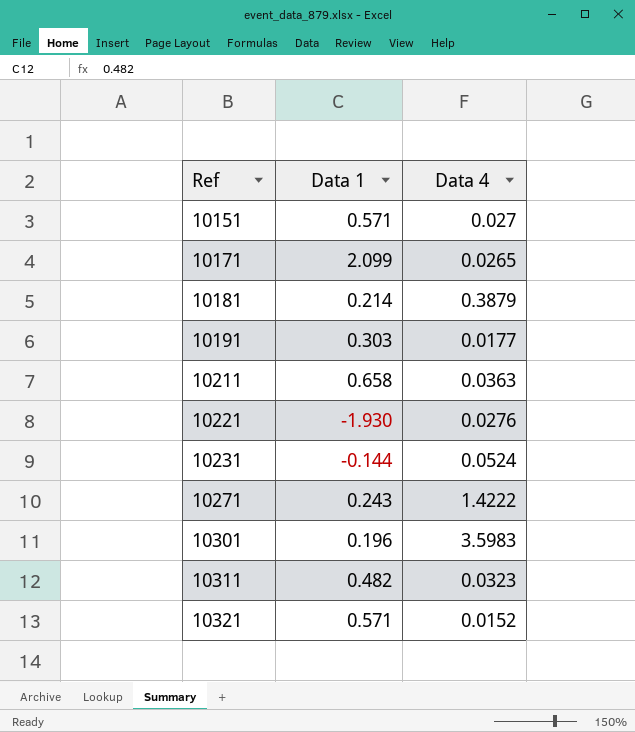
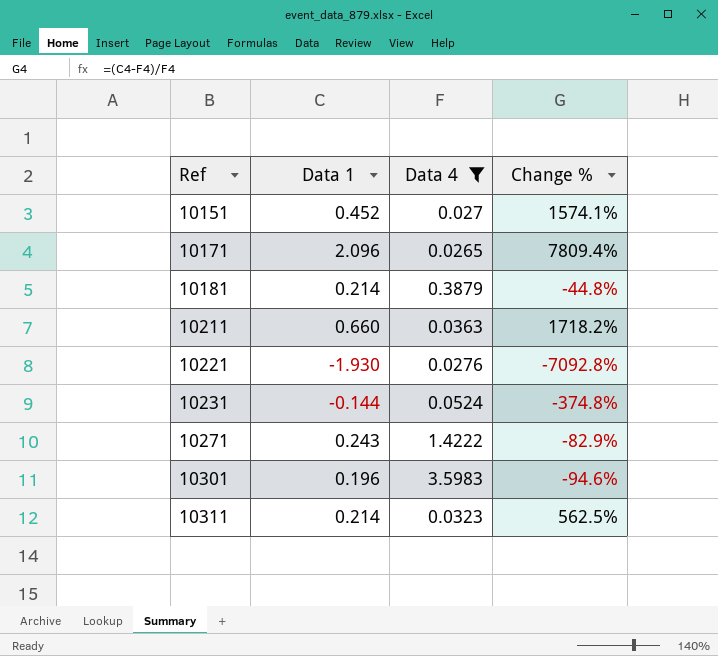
filter: none -> Data 4 >= 0.0265
column Change % | formula: none -> ([Data 1] - [Data 4]) / [Data 4]
10151 | Data 1: 0.571 -> 0.452
10171 | Data 1: 2.099 -> 2.096
10211 | Data 1: 0.658 -> 0.660
10311 | Data 1: 0.482 -> 0.214

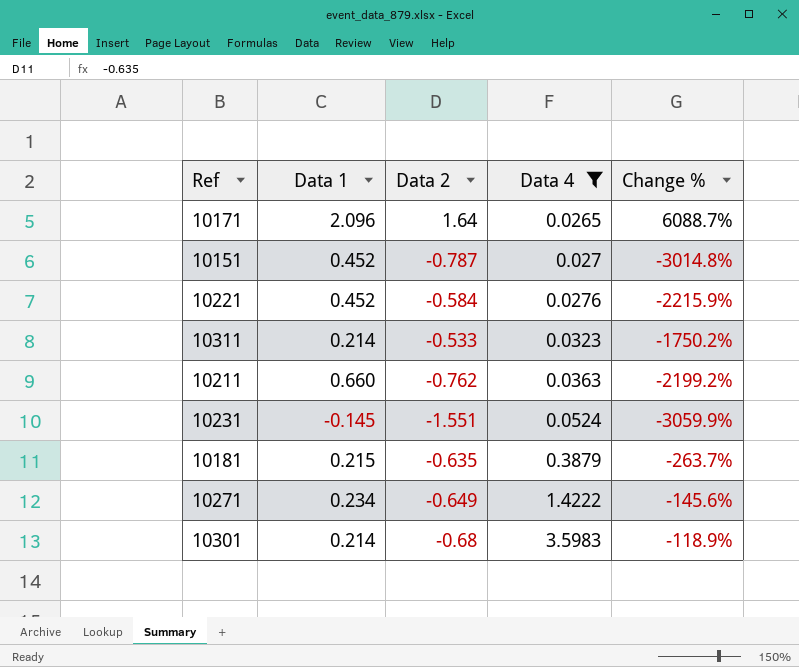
row order: Ref ascending -> Data 4 ascending
column Data 2 | position: none -> 3
column Change % | formula: ([Data 1] - [Data 4]) / [Data 4] -> ([Data 2] - [Data 4]) / [Data 4]
10221 | Data 1: -1.930 -> 0.452
10231 | Data 1: -0.144 -> -0.145
10181 | Data 1: 0.214 -> 0.215
10271 | Data 1: 0.243 -> 0.234
10301 | Data 1: 0.196 -> 0.214

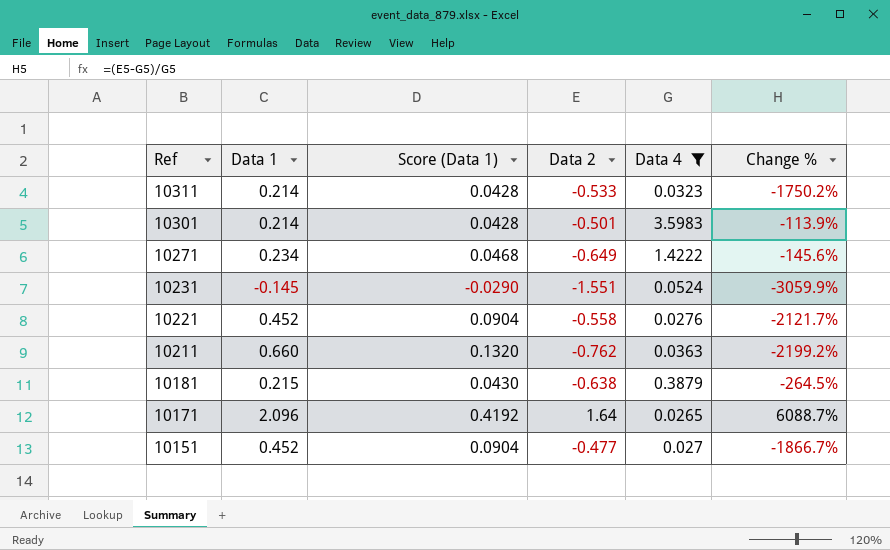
row order: Data 4 ascending -> Ref descending
column Score (Data 1) | formula: none -> [Data 1] * 0.2
10301 | Data 2: -0.68 -> -0.501
10301 | Change %: -118.9% -> -113.9%
10221 | Data 2: -0.584 -> -0.558
10221 | Change %: -2215.9% -> -2121.7%
10181 | Data 2: -0.635 -> -0.638
10181 | Change %: -263.7% -> -264.5%
10151 | Data 2: -0.787 -> -0.477
10151 | Change %: -3014.8% -> -1866.7%

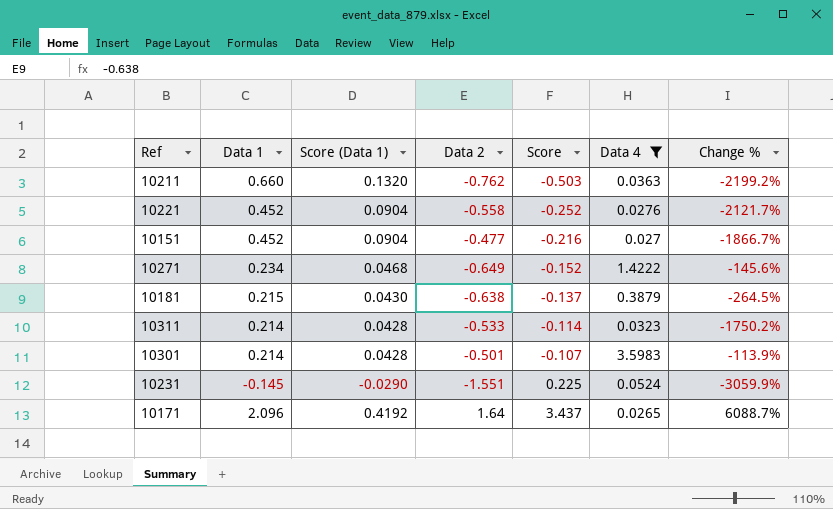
row order: Ref descending -> Score ascending
column Score | formula: none -> [Data 1] * [Data 2]

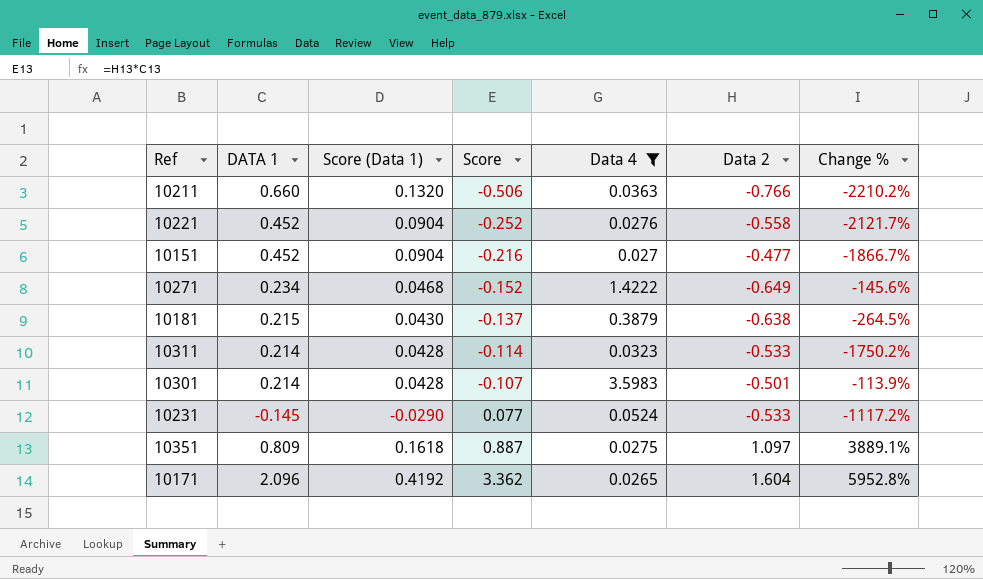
column name: Data 1 -> DATA 1
column Data 2 | position: 4 -> 6
10211 | Score: -0.503 -> -0.506
10211 | Data 2: -0.762 -> -0.766
10211 | Change %: -2199.2% -> -2210.2%
10231 | Score: 0.225 -> 0.077
10231 | Data 2: -1.551 -> -0.533
10231 | Change %: -3059.9% -> -1117.2%
row 10351: none -> 0.809 | 0.1618 | 0.887 | 0.0275 | 1.097 | 3889.1%
10171 | Score: 3.437 -> 3.362
10171 | Data 2: 1.64 -> 1.604
10171 | Change %: 6088.7% -> 5952.8%

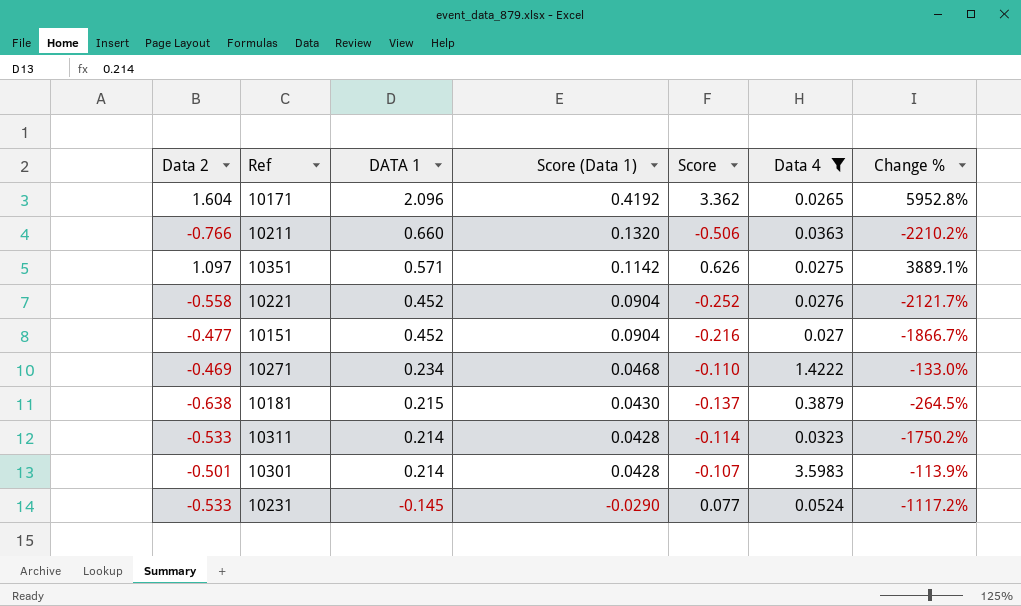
row order: Score ascending -> DATA 1 descending
column Data 2 | position: 6 -> 1
10351 | DATA 1: 0.809 -> 0.571
10351 | Score (Data 1): 0.1618 -> 0.1142
10351 | Score: 0.887 -> 0.626
10271 | Data 2: -0.649 -> -0.469
10271 | Score: -0.152 -> -0.110
10271 | Change %: -145.6% -> -133.0%

